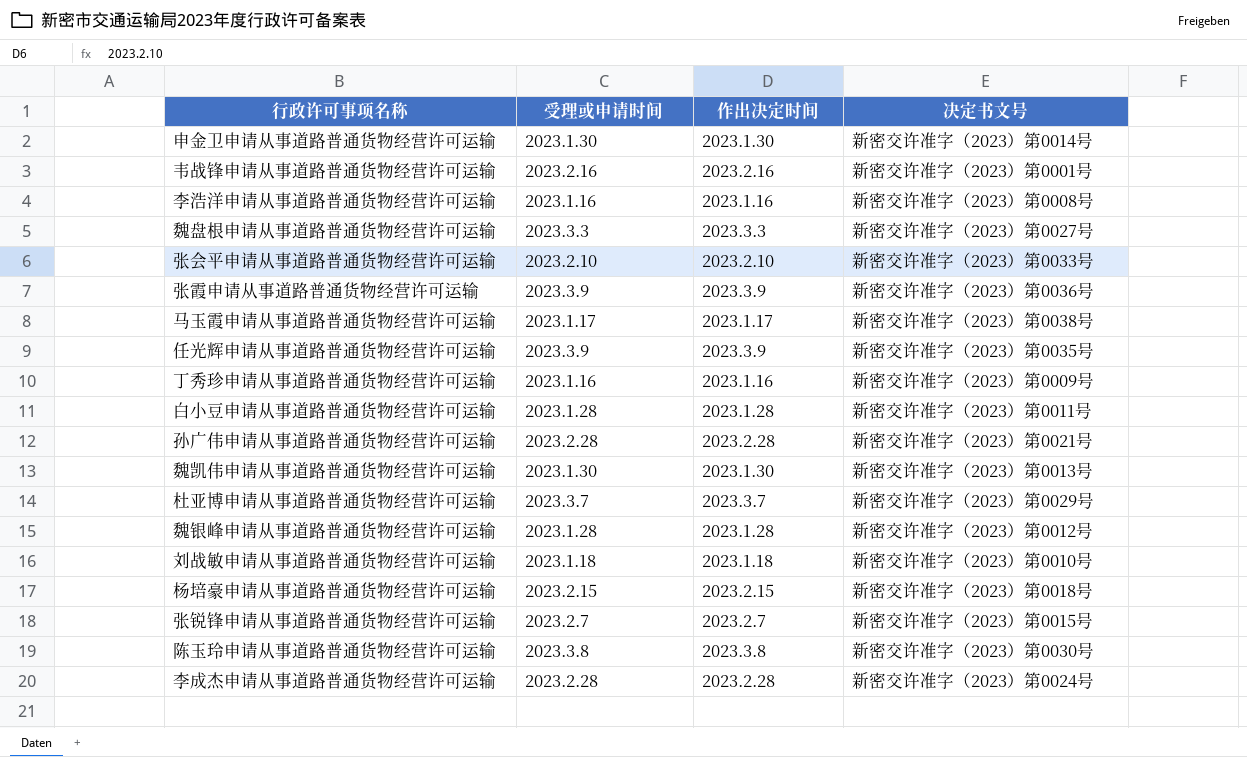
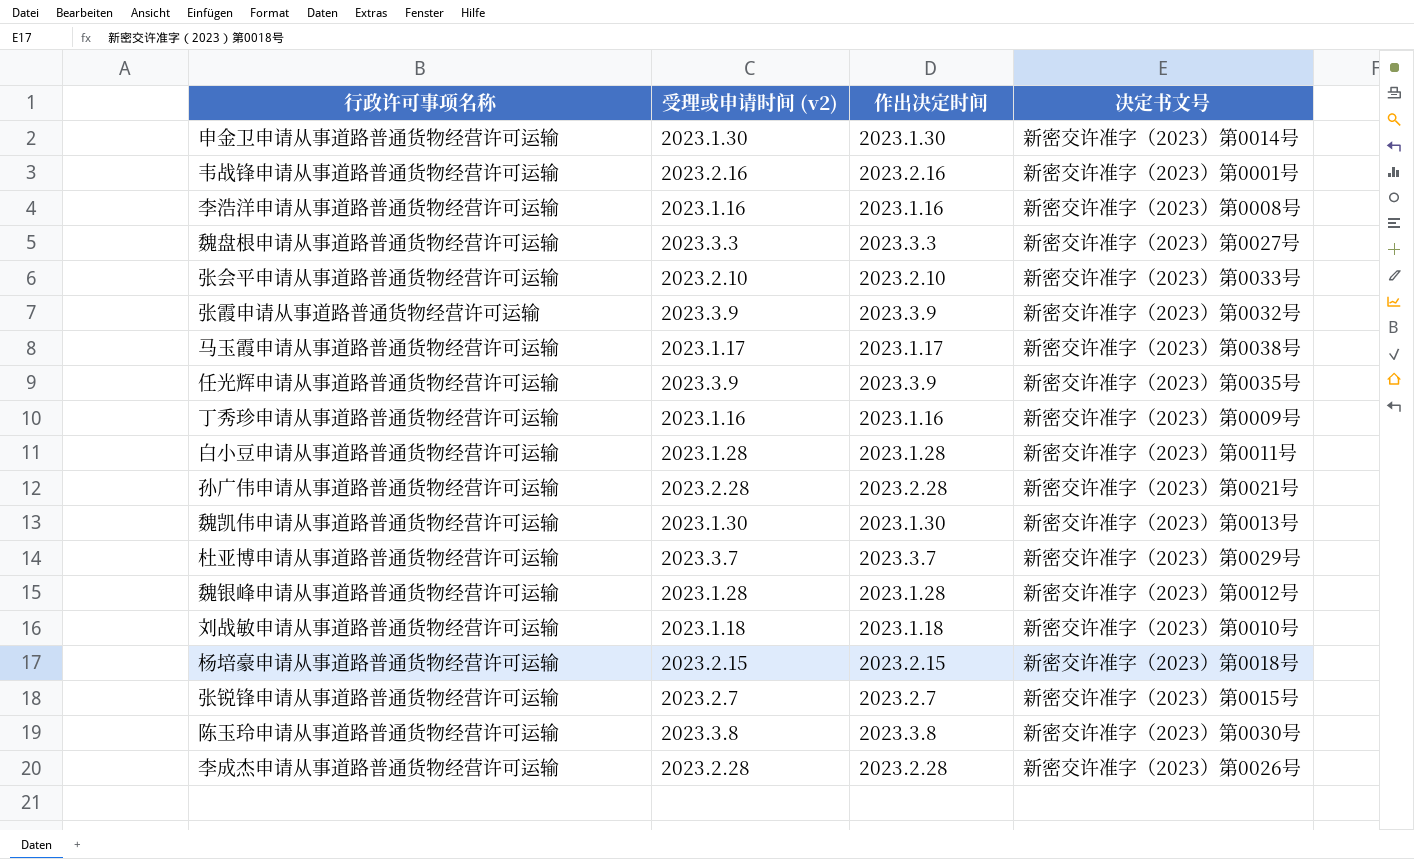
column name: 受理或申请时间 -> 受理或申请时间 (v2)
张霞申请从事道路普通货物经营许可运输 | 决定书文号: 新密交许准字（2023）第0036号 -> 新密交许准字（2023）第0032号
李成杰申请从事道路普通货物经营许可运输 | 决定书文号: 新密交许准字（2023）第0024号 -> 新密交许准字（2023）第0026号

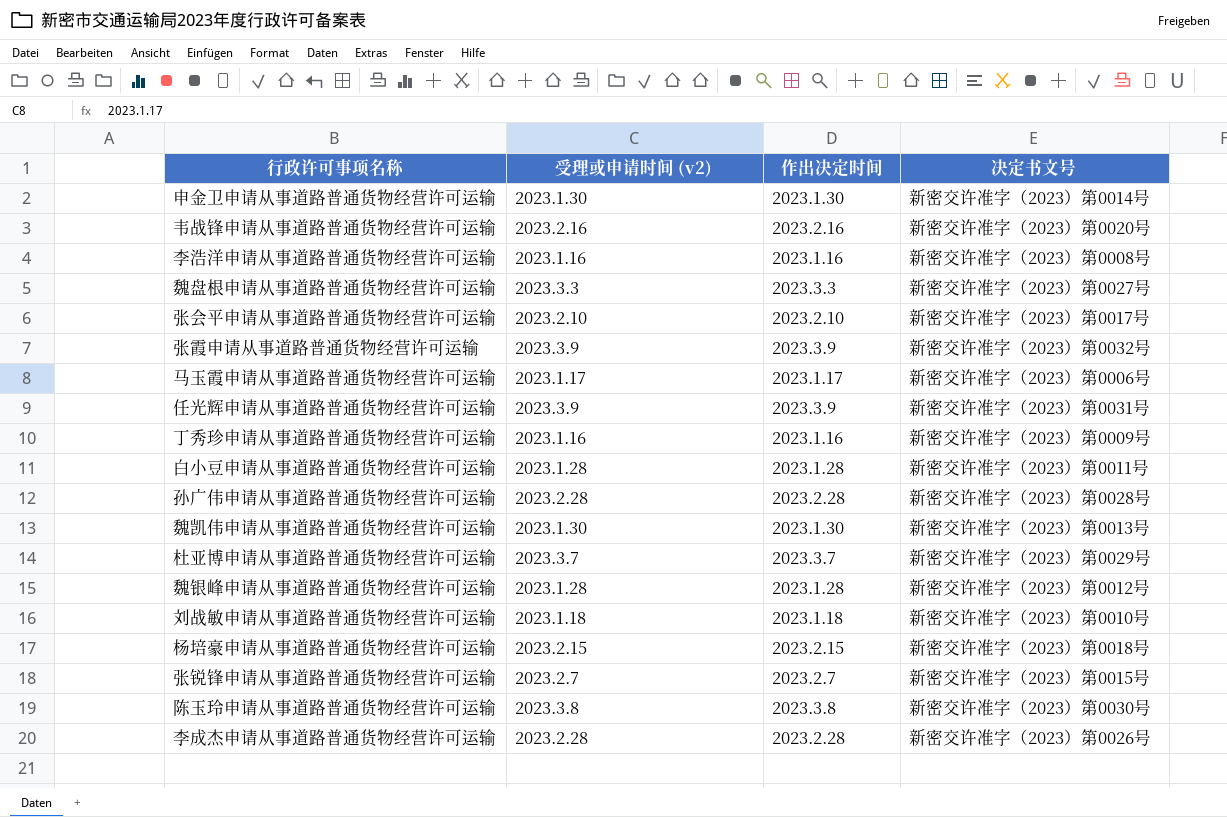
韦战锋申请从事道路普通货物经营许可运输 | 决定书文号: 新密交许准字（2023）第0001号 -> 新密交许准字（2023）第0020号
张会平申请从事道路普通货物经营许可运输 | 决定书文号: 新密交许准字（2023）第0033号 -> 新密交许准字（2023）第0017号
马玉霞申请从事道路普通货物经营许可运输 | 决定书文号: 新密交许准字（2023）第0038号 -> 新密交许准字（2023）第0006号
任光辉申请从事道路普通货物经营许可运输 | 决定书文号: 新密交许准字（2023）第0035号 -> 新密交许准字（2023）第0031号
孙广伟申请从事道路普通货物经营许可运输 | 决定书文号: 新密交许准字（2023）第0021号 -> 新密交许准字（2023）第0028号

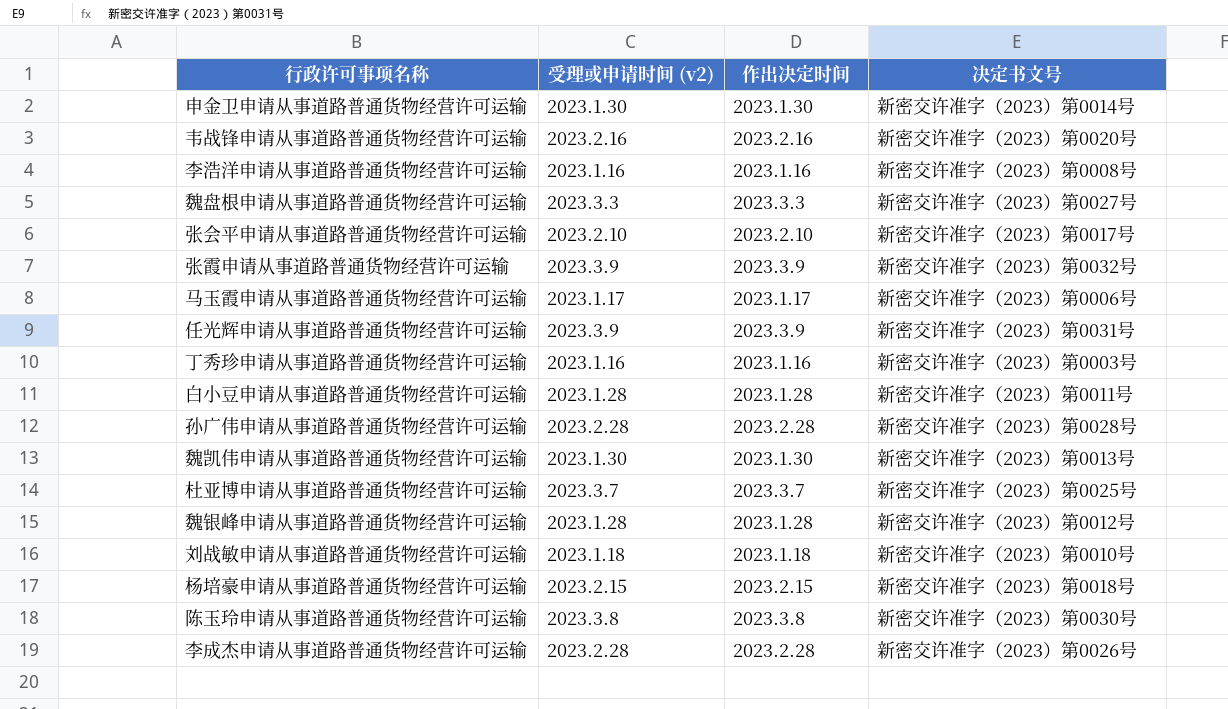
row 张锐锋申请从事道路普通货物经营许可运输: 2023.2.7 | 2023.2.7 | 新密交许准字（2023）第0015号 -> none
丁秀珍申请从事道路普通货物经营许可运输 | 决定书文号: 新密交许准字（2023）第0009号 -> 新密交许准字（2023）第0003号
杜亚博申请从事道路普通货物经营许可运输 | 决定书文号: 新密交许准字（2023）第0029号 -> 新密交许准字（2023）第0025号

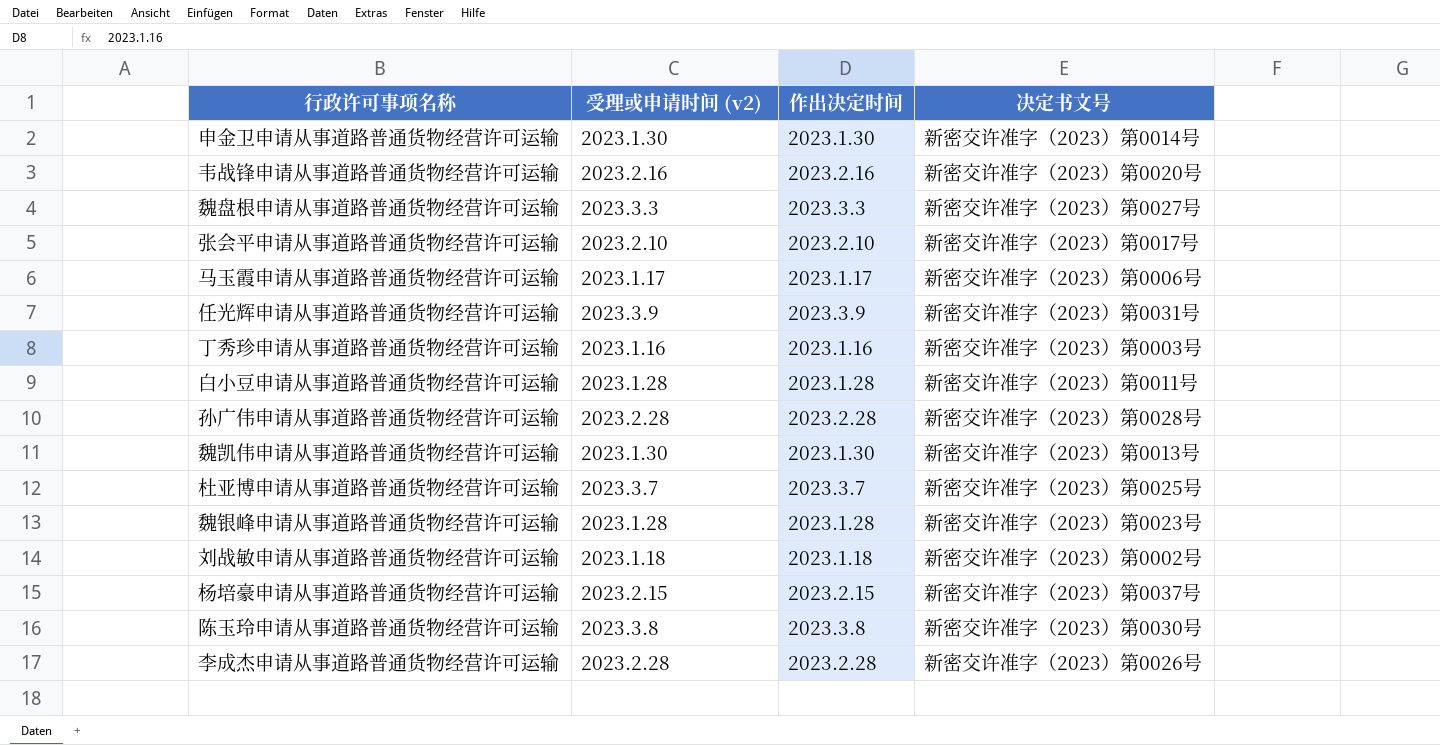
row 李浩洋申请从事道路普通货物经营许可运输: 2023.1.16 | 2023.1.16 | 新密交许准字（2023）第0008号 -> none
row 张霞申请从事道路普通货物经营许可运输: 2023.3.9 | 2023.3.9 | 新密交许准字（2023）第0032号 -> none
魏银峰申请从事道路普通货物经营许可运输 | 决定书文号: 新密交许准字（2023）第0012号 -> 新密交许准字（2023）第0023号
刘战敏申请从事道路普通货物经营许可运输 | 决定书文号: 新密交许准字（2023）第0010号 -> 新密交许准字（2023）第0002号
杨培豪申请从事道路普通货物经营许可运输 | 决定书文号: 新密交许准字（2023）第0018号 -> 新密交许准字（2023）第0037号

